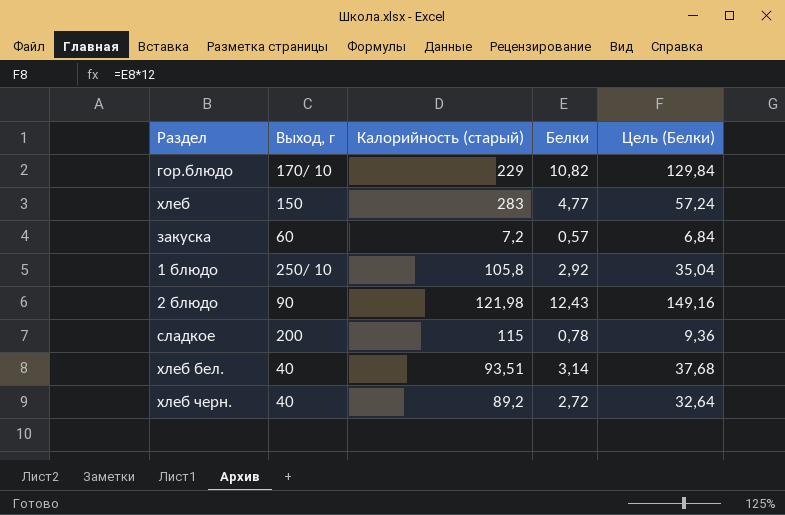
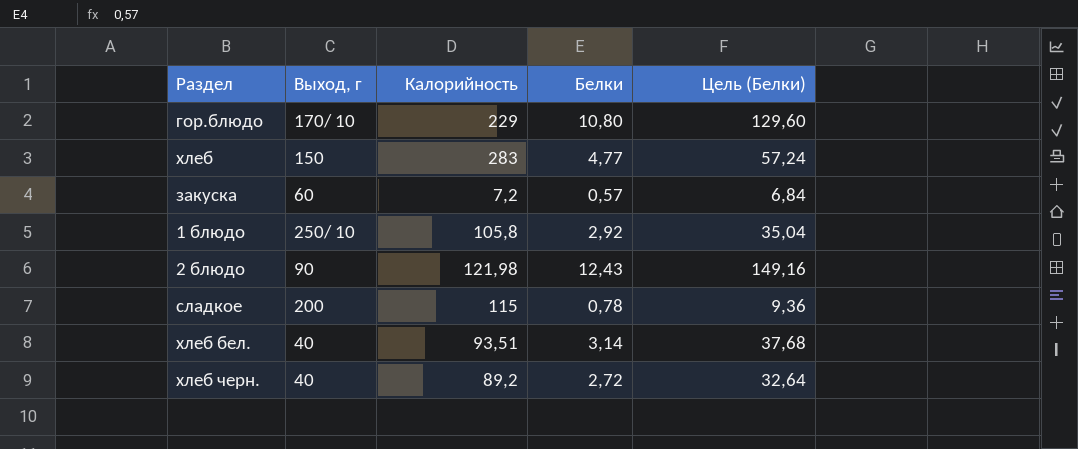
column name: Калорийность (старый) -> Калорийность
гор.блюдо | Белки: 10,82 -> 10,80
гор.блюдо | Цель (Белки): 129,84 -> 129,60

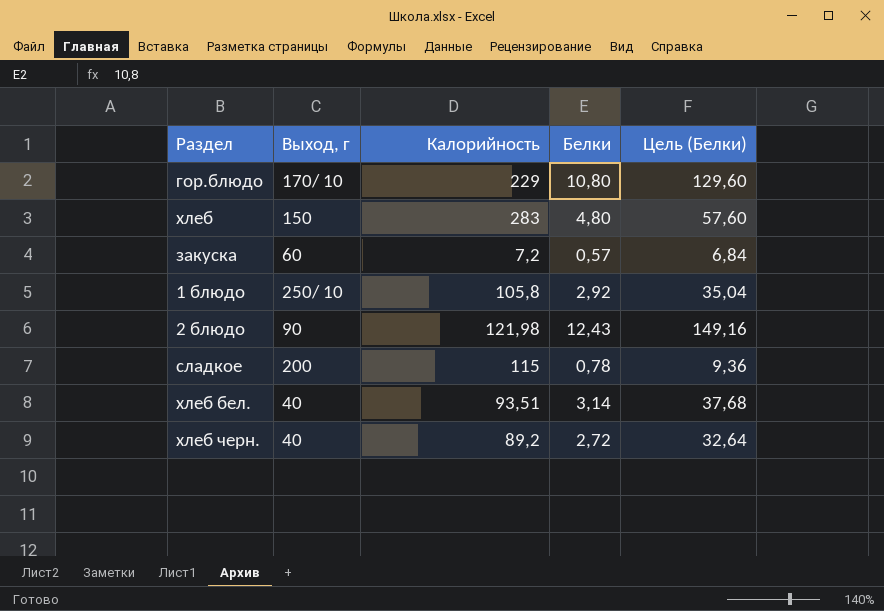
хлеб | Белки: 4,77 -> 4,80
хлеб | Цель (Белки): 57,24 -> 57,60

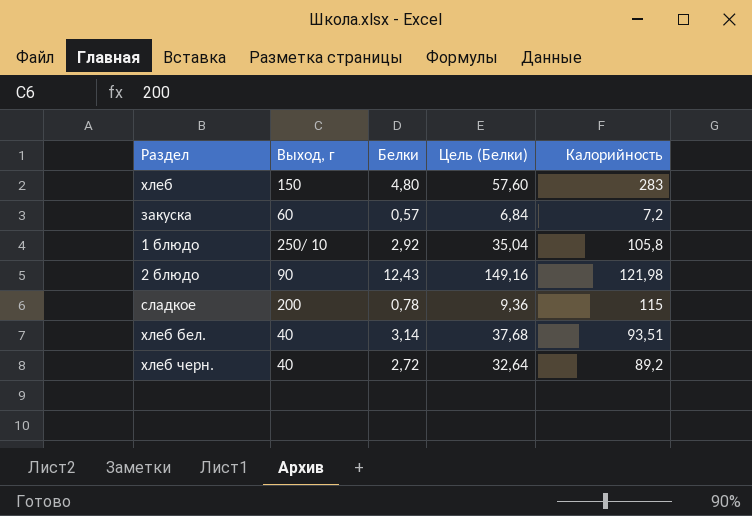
column Калорийность | position: 3 -> 5
row гор.блюдо: 170/ 10 | 229 | 10,80 | 129,60 -> none

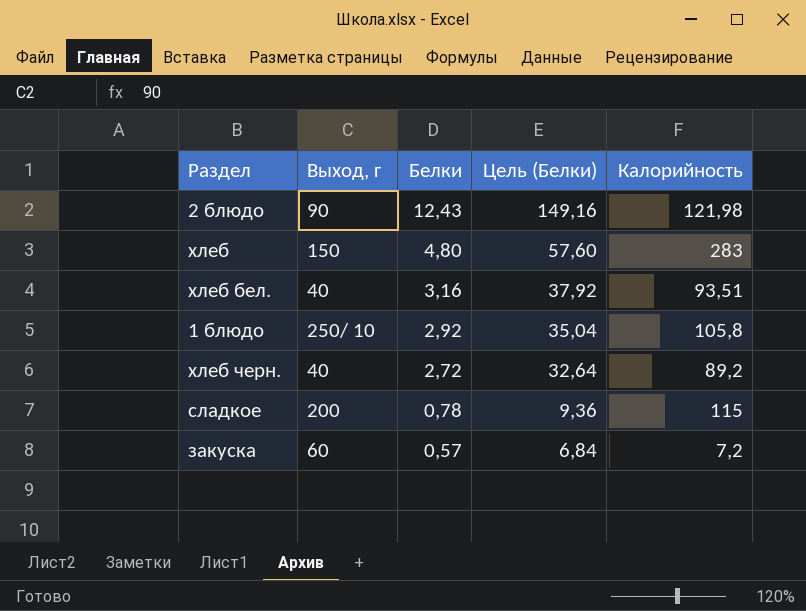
row order: none -> Белки descending
хлеб бел. | Белки: 3,14 -> 3,16
хлеб бел. | Цель (Белки): 37,68 -> 37,92

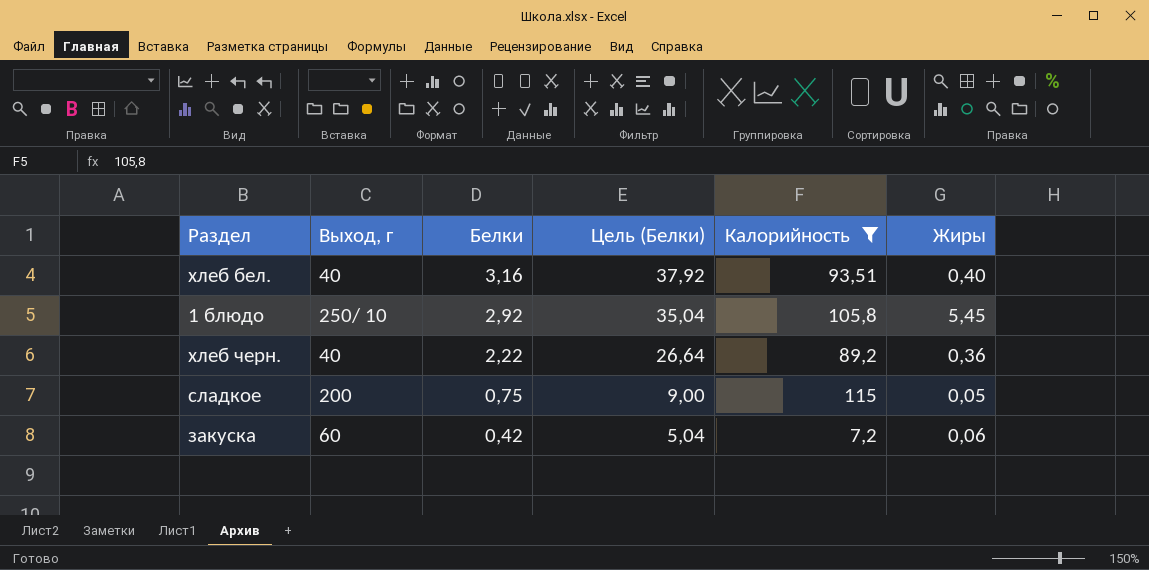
filter: none -> Калорийность <= 115
column Жиры | position: none -> 6
хлеб черн. | Белки: 2,72 -> 2,22
хлеб черн. | Цель (Белки): 32,64 -> 26,64
сладкое | Белки: 0,78 -> 0,75
сладкое | Цель (Белки): 9,36 -> 9,00
закуска | Белки: 0,57 -> 0,42
закуска | Цель (Белки): 6,84 -> 5,04

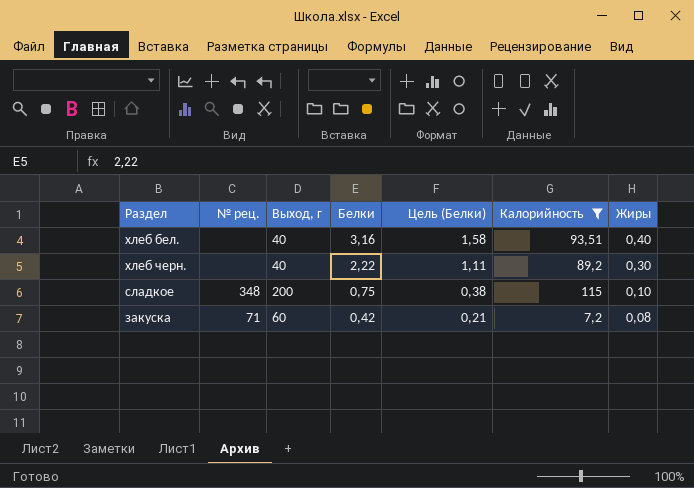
column № рец. | position: none -> 2
column Цель (Белки) | formula: [Белки] * 12 -> [Белки] * 0,5
row 1 блюдо: 250/ 10 | 2,92 | 35,04 | 105,8 | 5,45 -> none
хлеб черн. | Жиры: 0,36 -> 0,30
сладкое | Жиры: 0,05 -> 0,10
закуска | Жиры: 0,06 -> 0,08

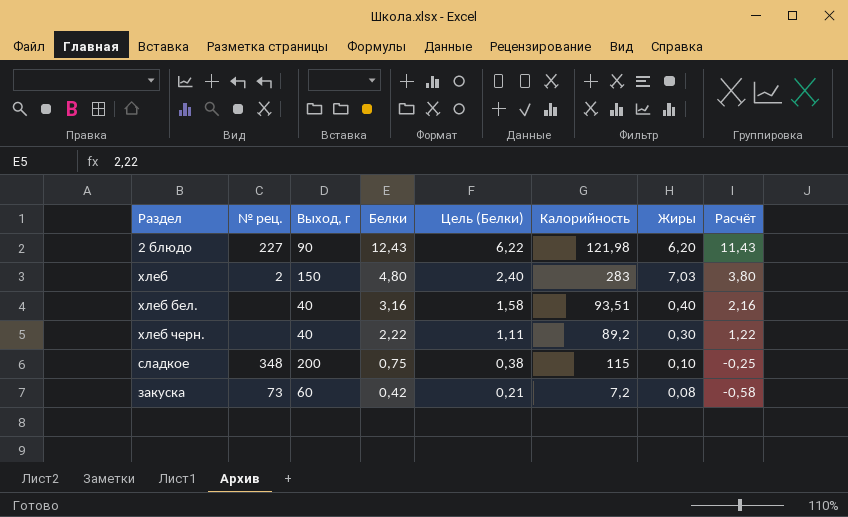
filter: Калорийность <= 115 -> none
column Расчёт | formula: none -> [Белки] - 1
закуска | № рец.: 71 -> 73

